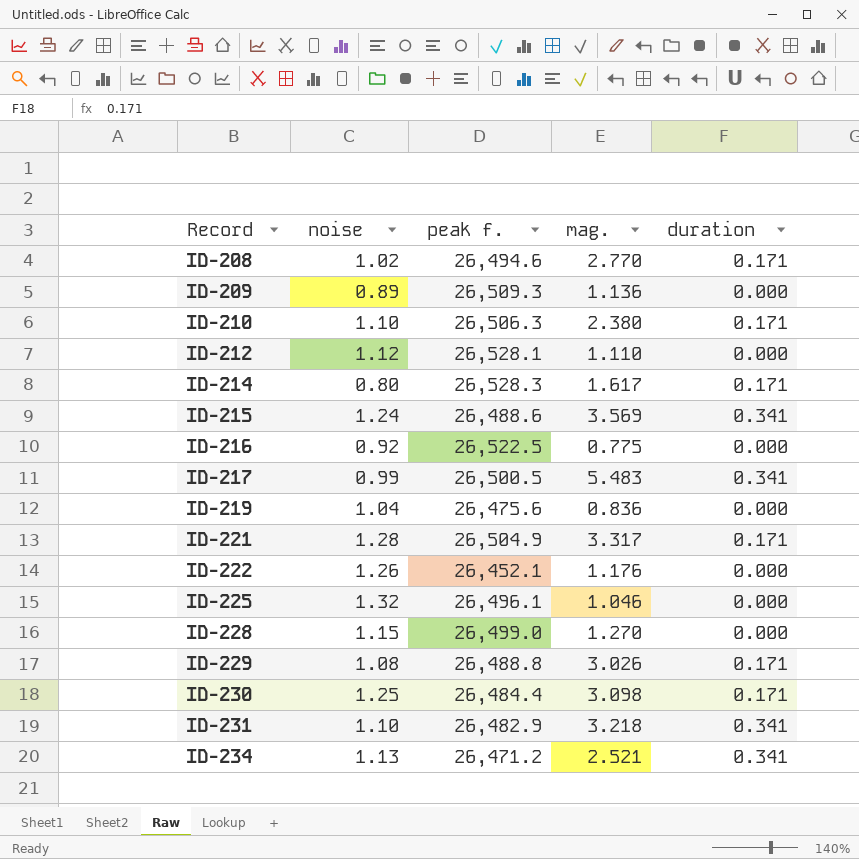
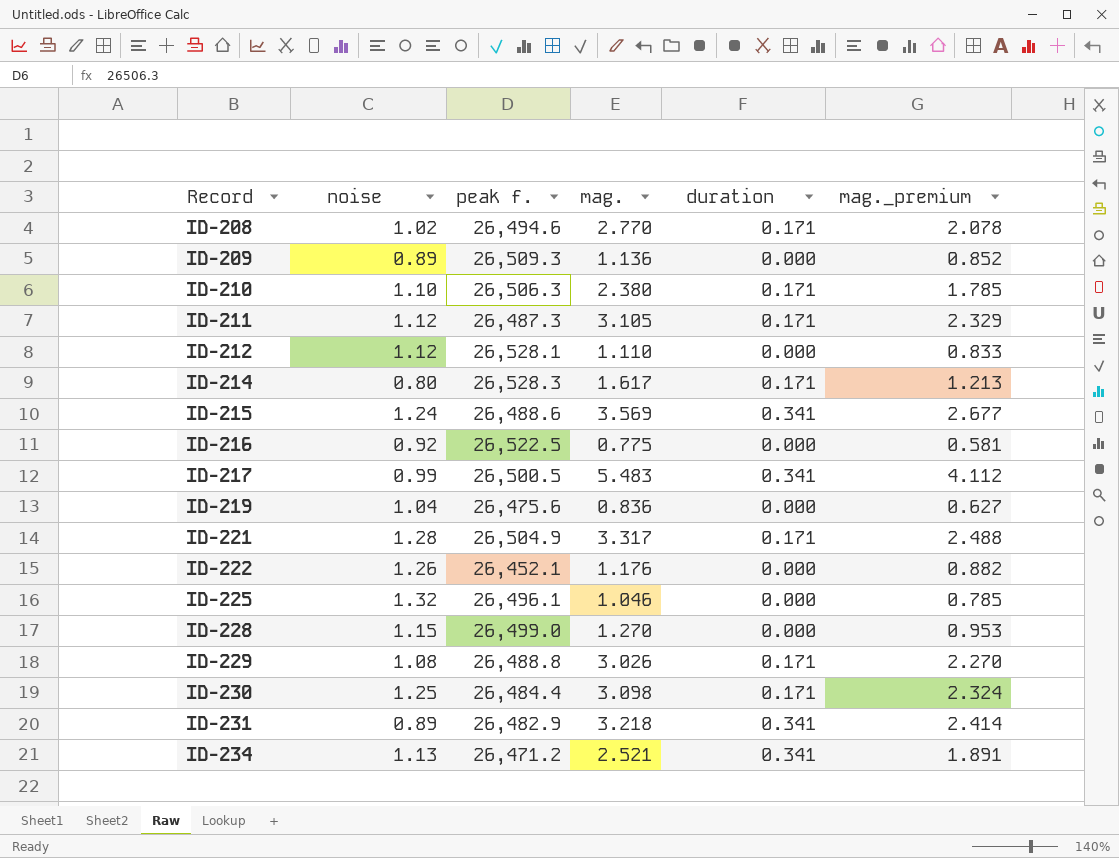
column mag._premium | formula: none -> [mag.] * 0.75
row ID-211: none -> 1.12 | 26,487.3 | 3.105 | 0.171 | 2.329
ID-231 | noise: 1.10 -> 0.89

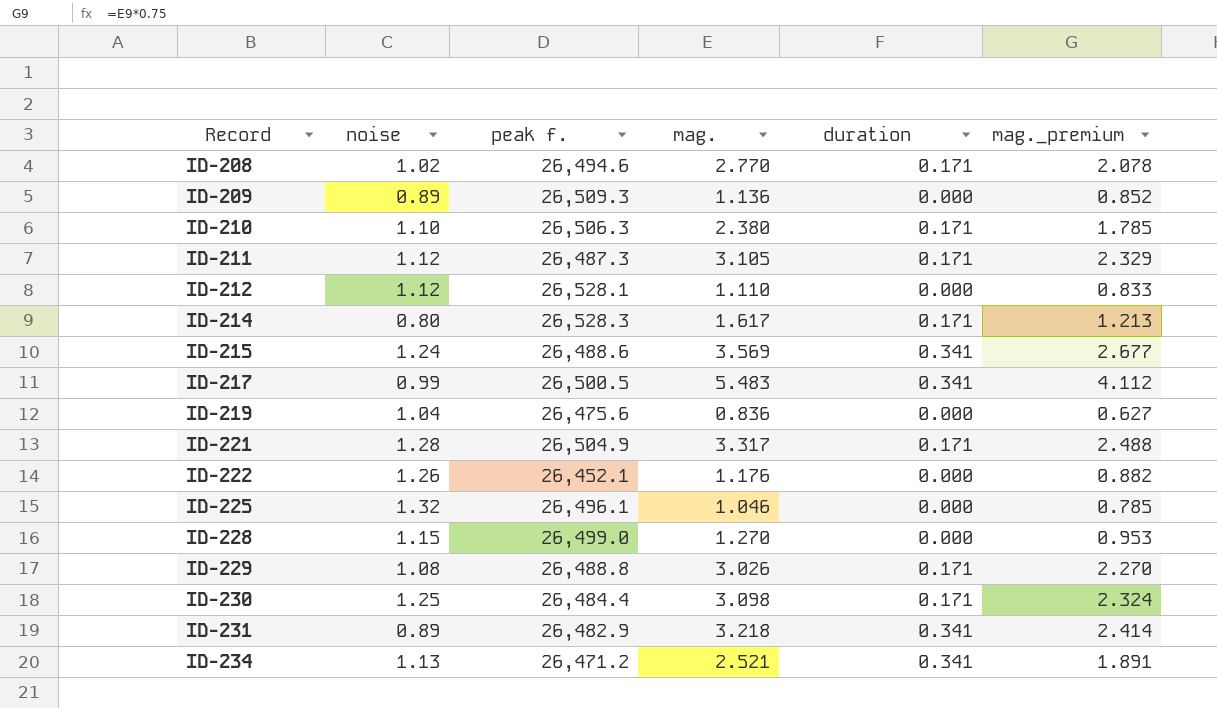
row ID-216: 0.92 | 26,522.5 | 0.775 | 0.000 | 0.581 -> none

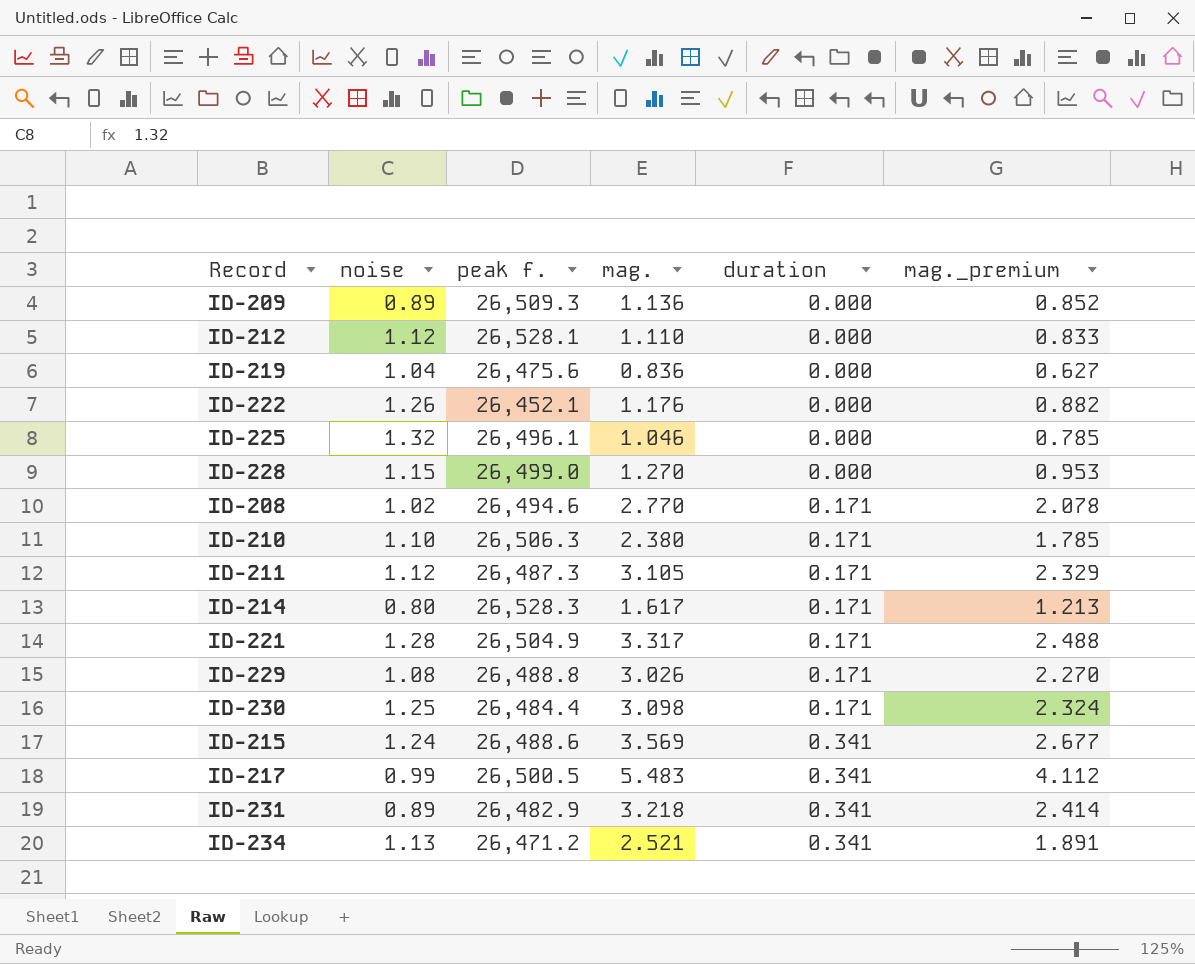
row order: Record ascending -> duration ascending

